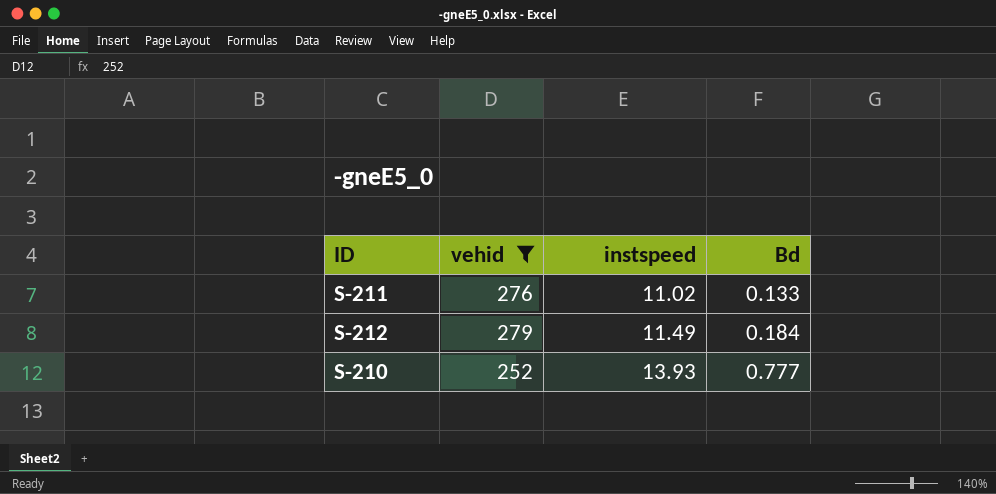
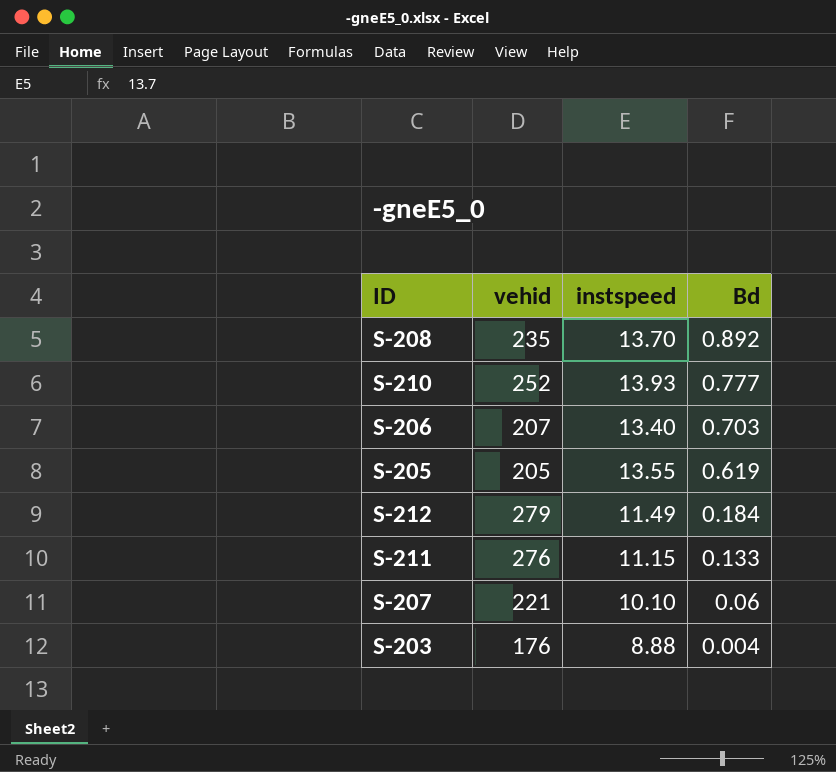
filter: vehid >= 252 -> none
row order: instspeed ascending -> Bd descending
S-211 | instspeed: 11.02 -> 11.15

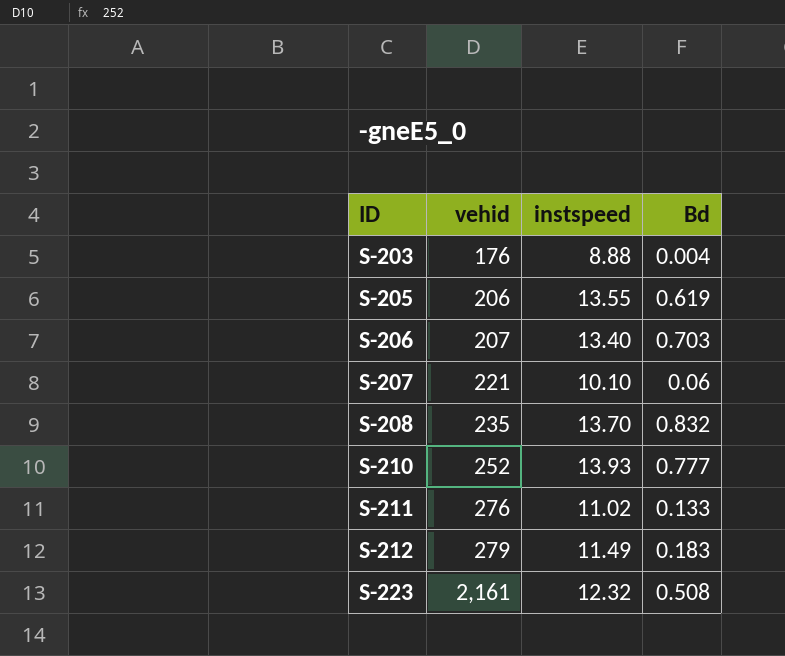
row order: Bd descending -> ID ascending
S-205 | vehid: 205 -> 206
S-208 | Bd: 0.892 -> 0.832
S-211 | instspeed: 11.15 -> 11.02
S-212 | Bd: 0.184 -> 0.183
row S-223: none -> 2,161 | 12.32 | 0.508

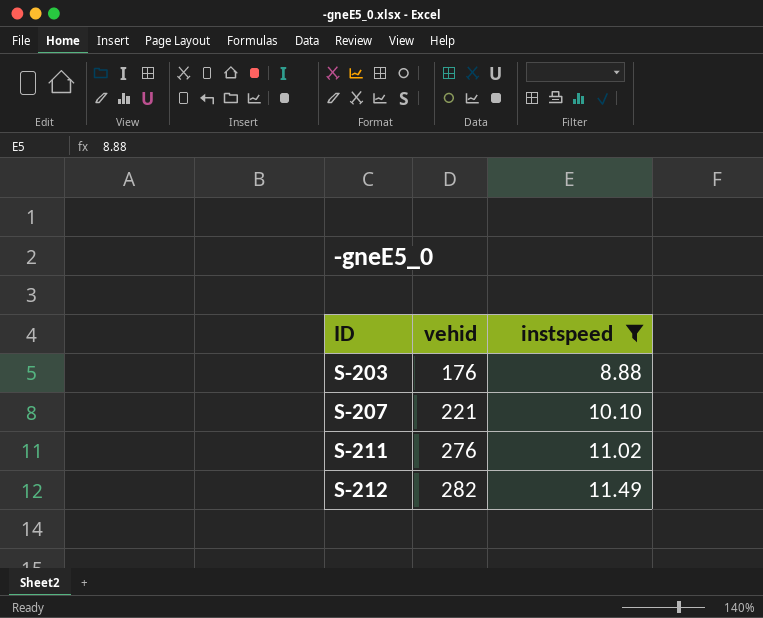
filter: none -> instspeed <= 11.49
column Bd | position: 4 -> none
S-212 | vehid: 279 -> 282

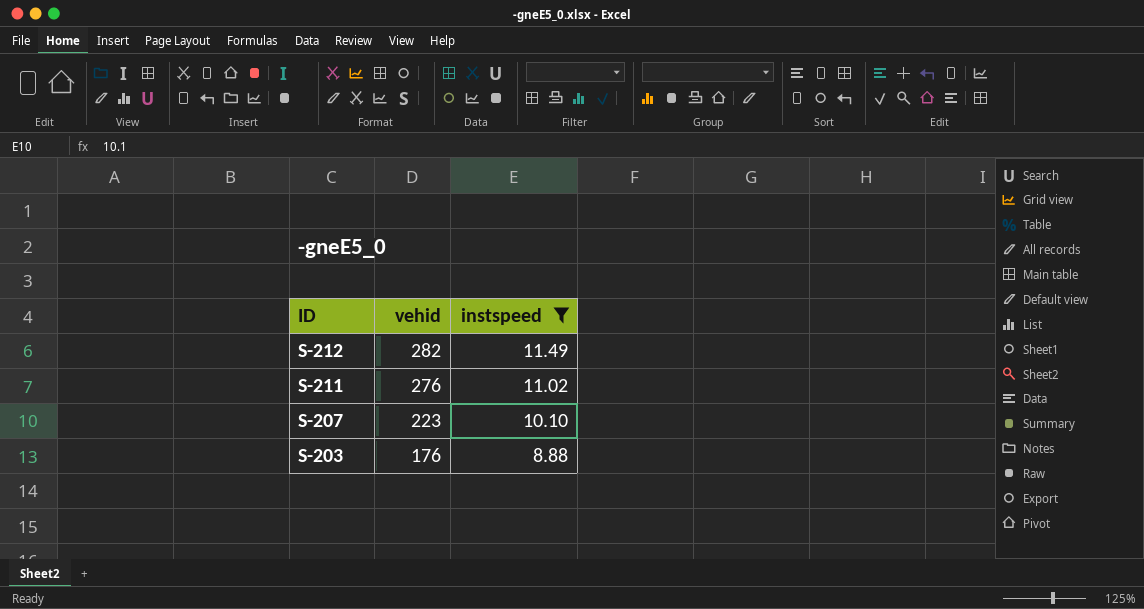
row order: ID ascending -> ID descending
S-207 | vehid: 221 -> 223

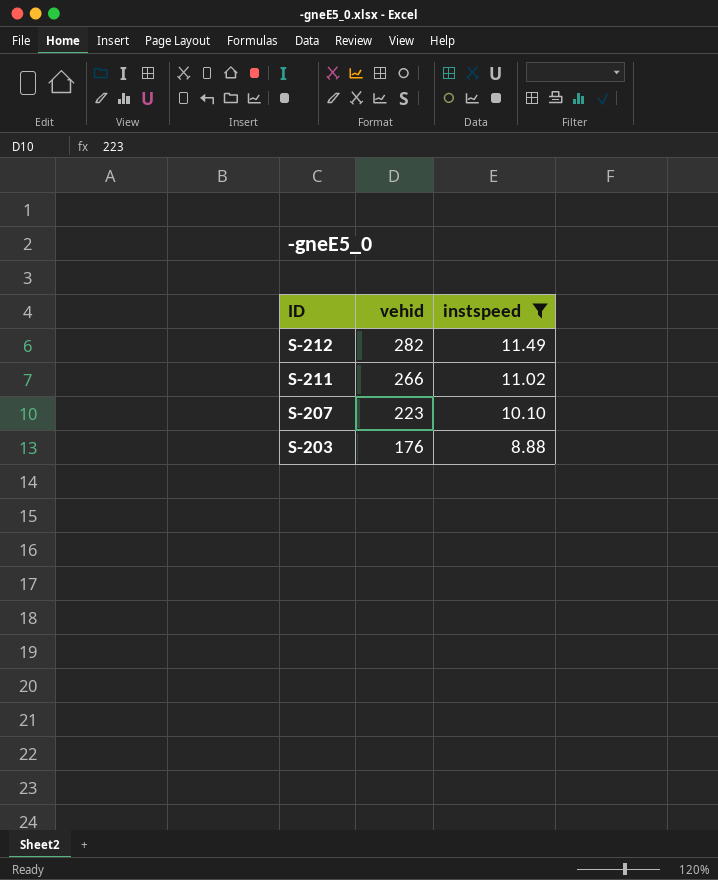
S-211 | vehid: 276 -> 266

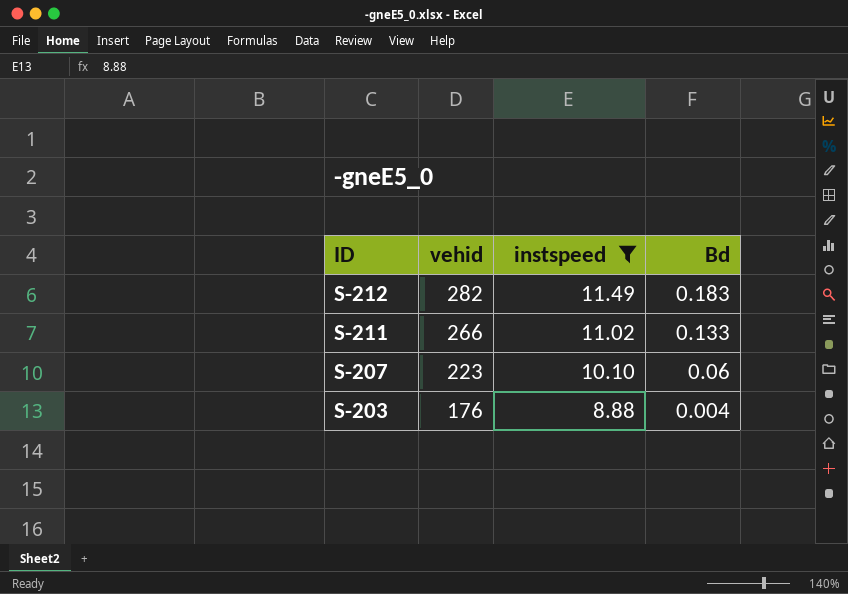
column Bd | position: none -> 4

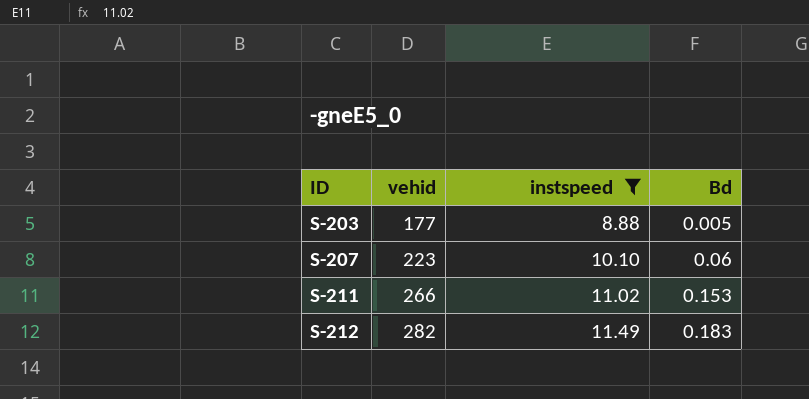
row order: ID descending -> ID ascending
S-203 | vehid: 176 -> 177
S-203 | Bd: 0.004 -> 0.005
S-211 | Bd: 0.133 -> 0.153

